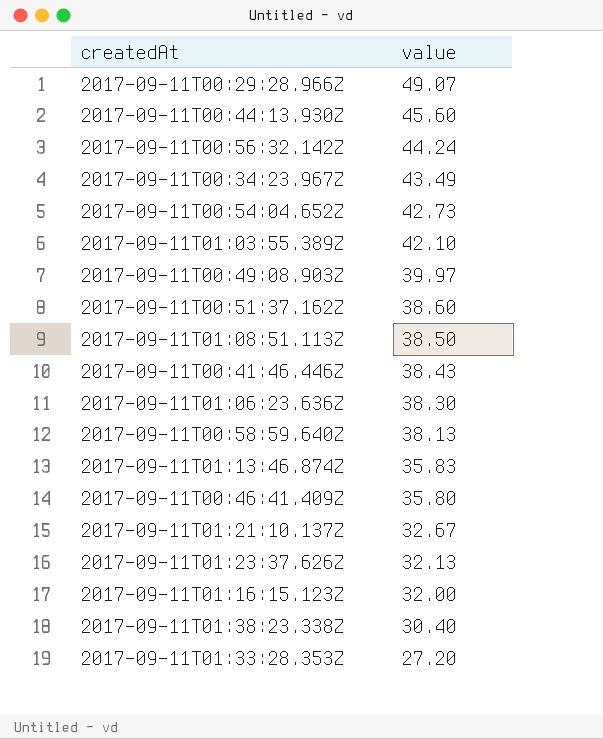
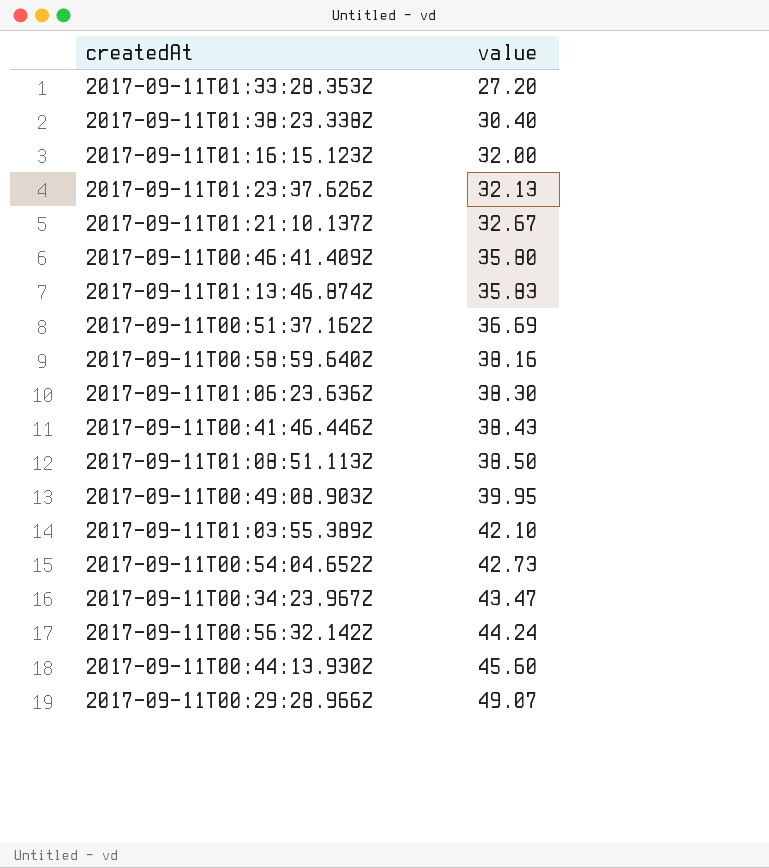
row order: value descending -> value ascending
2017-09-11T00:51:37.162Z | value: 38.60 -> 36.69
2017-09-11T00:58:59.640Z | value: 38.13 -> 38.16
2017-09-11T00:49:08.903Z | value: 39.97 -> 39.95
2017-09-11T00:34:23.967Z | value: 43.49 -> 43.47

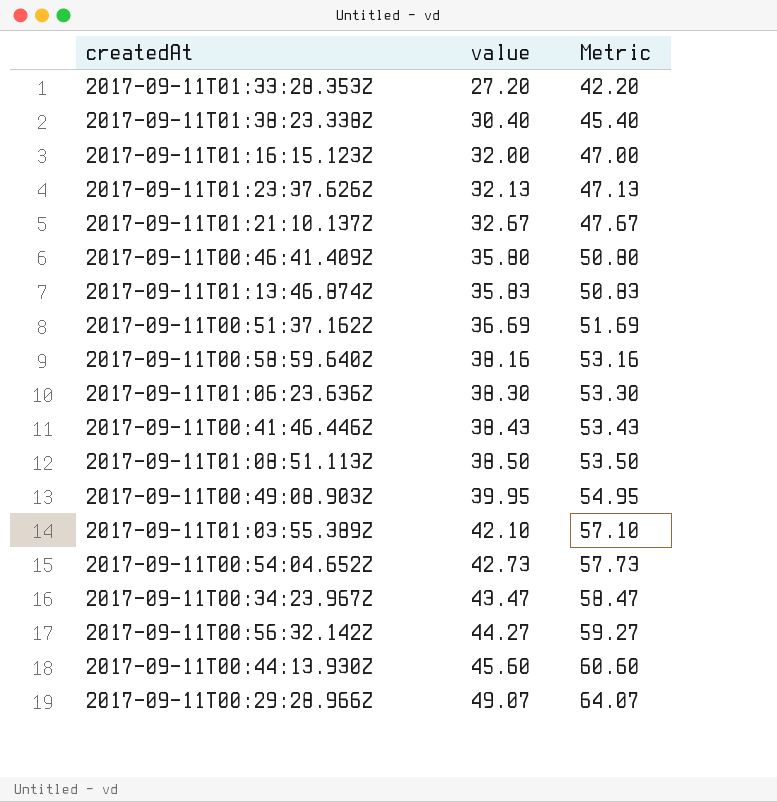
column Metric | formula: none -> [value] + 15
2017-09-11T00:56:32.142Z | value: 44.24 -> 44.27

